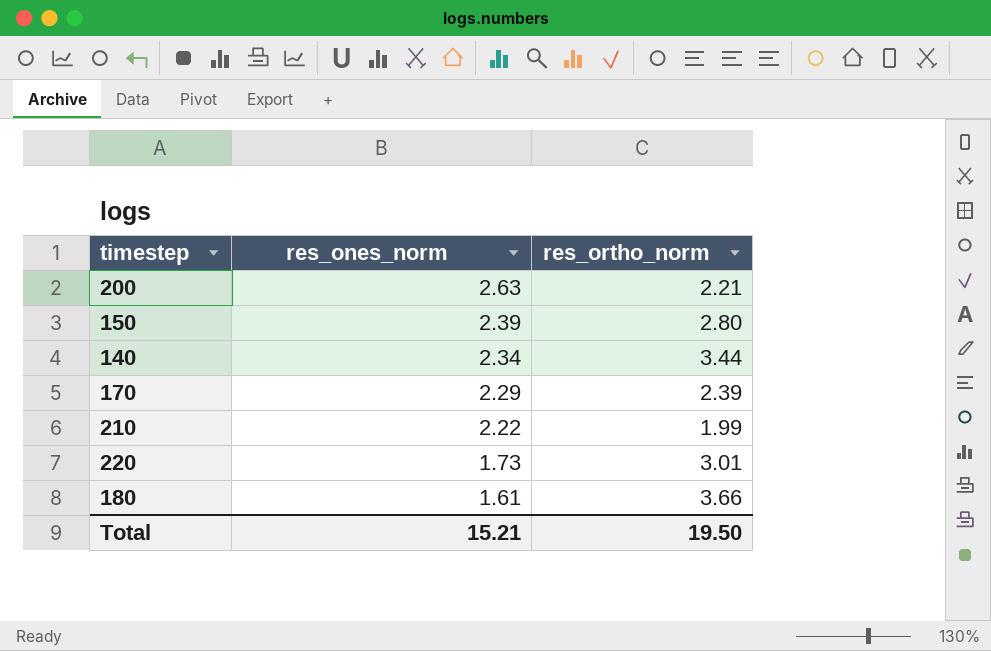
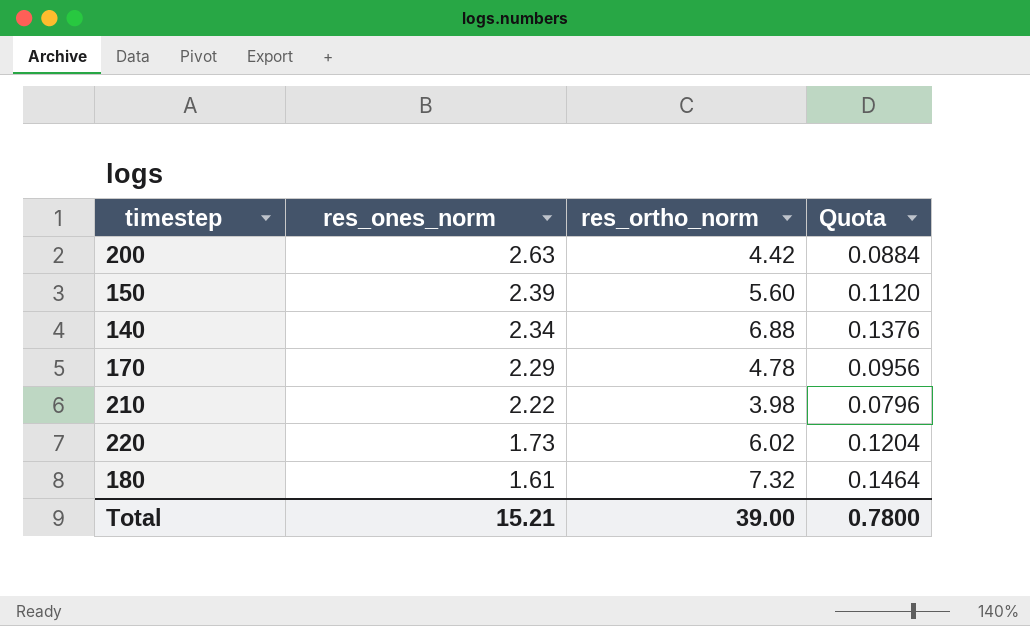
column Quota | formula: none -> [res_ortho_norm] * 0.02
200 | res_ortho_norm: 2.21 -> 4.42
150 | res_ortho_norm: 2.80 -> 5.60
140 | res_ortho_norm: 3.44 -> 6.88
170 | res_ortho_norm: 2.39 -> 4.78
210 | res_ortho_norm: 1.99 -> 3.98
220 | res_ortho_norm: 3.01 -> 6.02
180 | res_ortho_norm: 3.66 -> 7.32
Total | res_ortho_norm: 19.50 -> 39.00

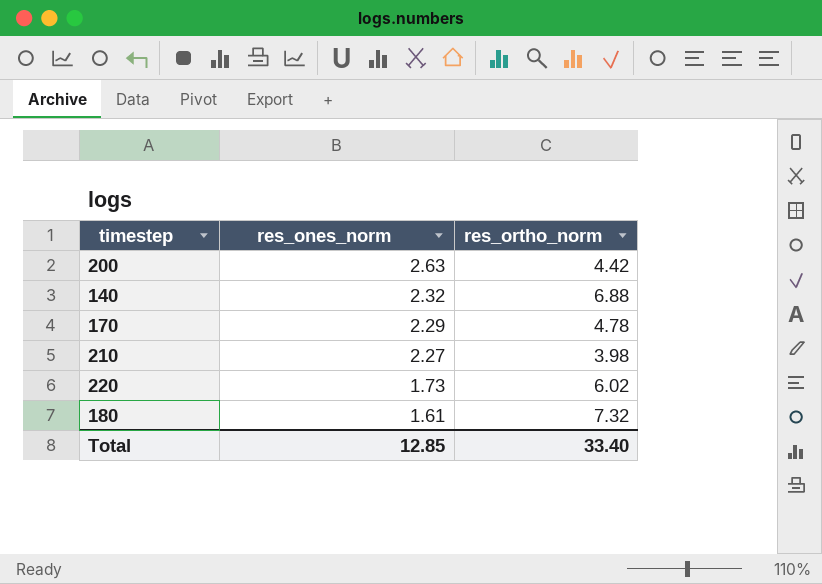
column Quota | formula: [res_ortho_norm] * 0.02 -> none
row 150: 2.39 | 5.60 | 0.1120 -> none
140 | res_ones_norm: 2.34 -> 2.32
210 | res_ones_norm: 2.22 -> 2.27
Total | res_ones_norm: 15.21 -> 12.85
Total | res_ortho_norm: 39.00 -> 33.40

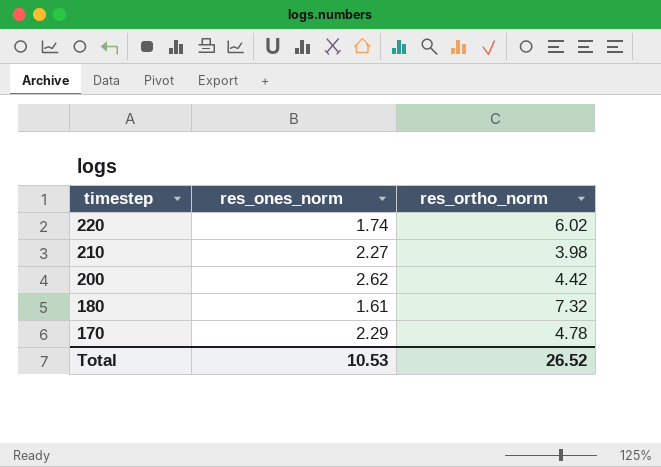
row order: res_ones_norm descending -> timestep descending
row 140: 2.32 | 6.88 -> none
220 | res_ones_norm: 1.73 -> 1.74
200 | res_ones_norm: 2.63 -> 2.62
Total | res_ones_norm: 12.85 -> 10.53
Total | res_ortho_norm: 33.40 -> 26.52

